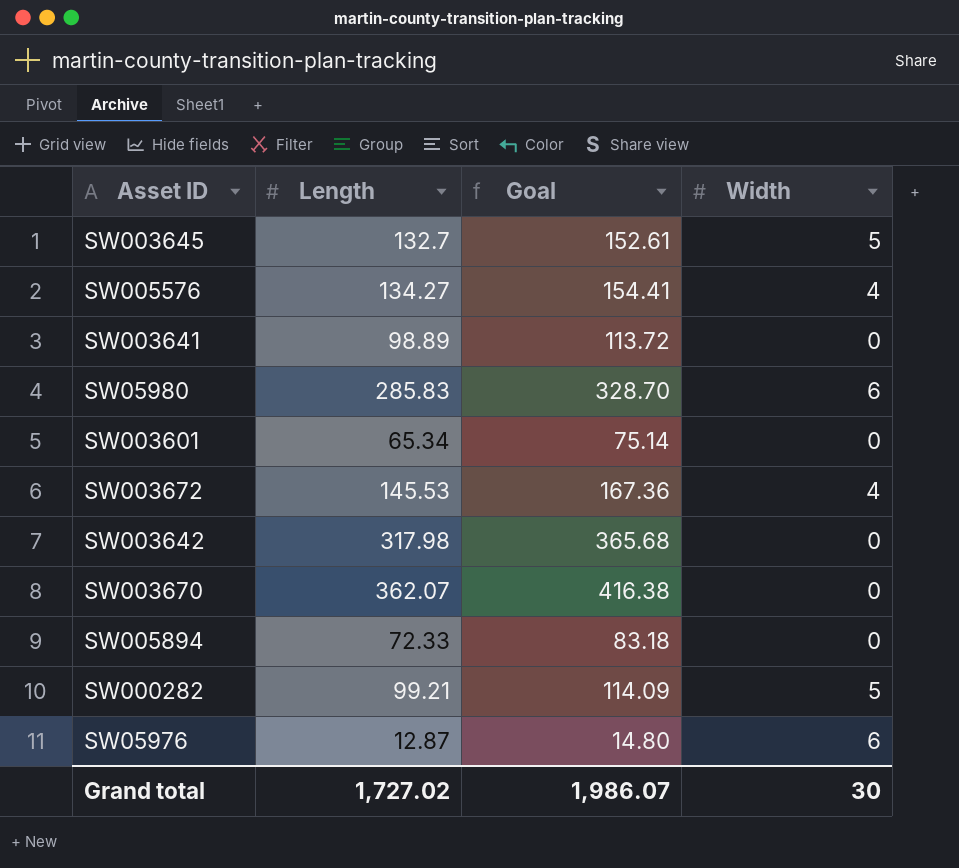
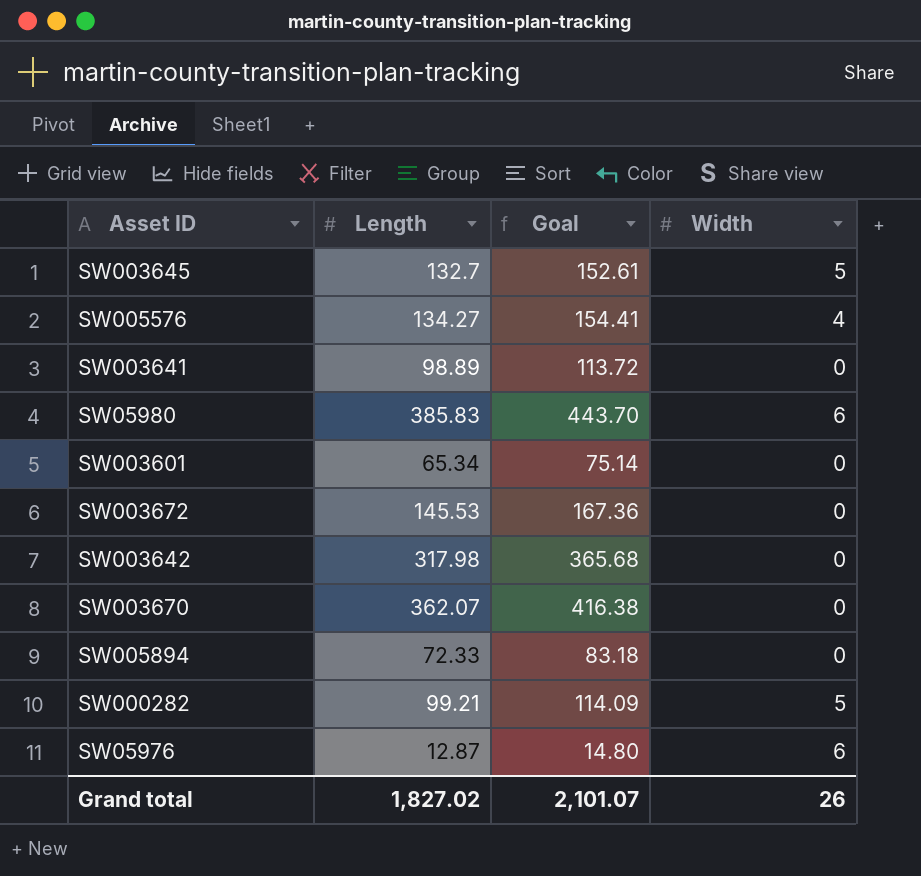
SW05980 | Length: 285.83 -> 385.83
SW05980 | Goal: 328.70 -> 443.70
SW003672 | Width: 4 -> 0
Grand total | Length: 1,727.02 -> 1,827.02
Grand total | Goal: 1,986.07 -> 2,101.07
Grand total | Width: 30 -> 26

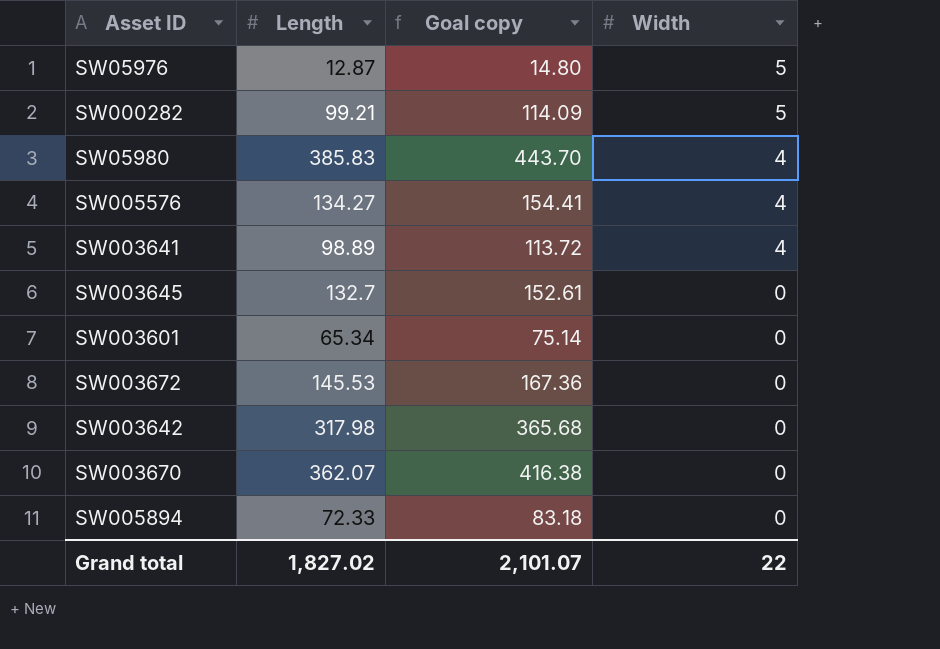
row order: none -> Width descending
column name: Goal -> Goal copy
SW05976 | Width: 6 -> 5
SW05980 | Width: 6 -> 4
SW003641 | Width: 0 -> 4
SW003645 | Width: 5 -> 0
Grand total | Width: 26 -> 22

